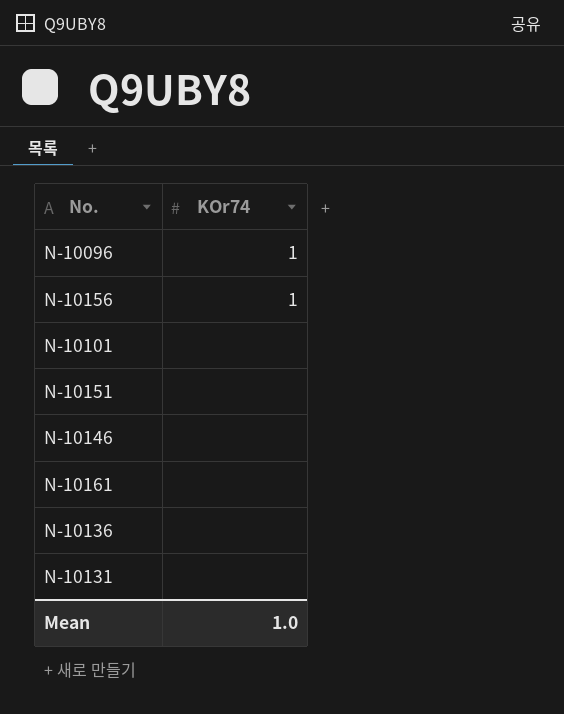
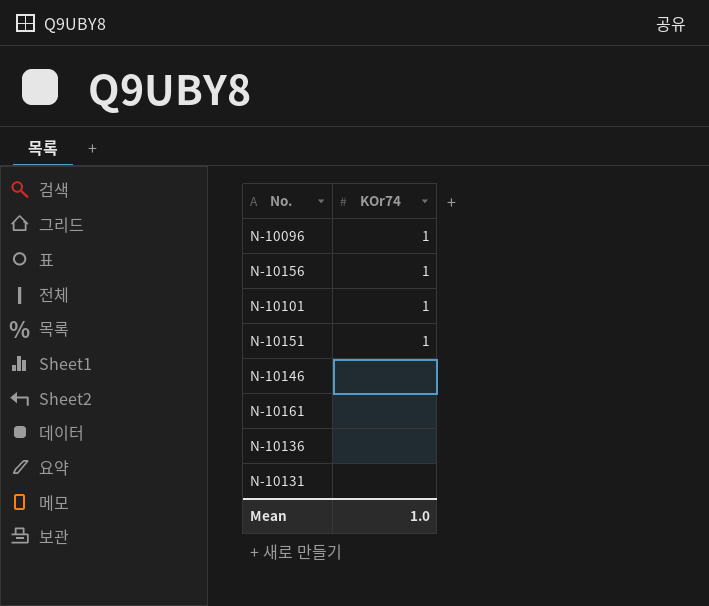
N-10101 | KOr74: none -> 1
N-10151 | KOr74: none -> 1

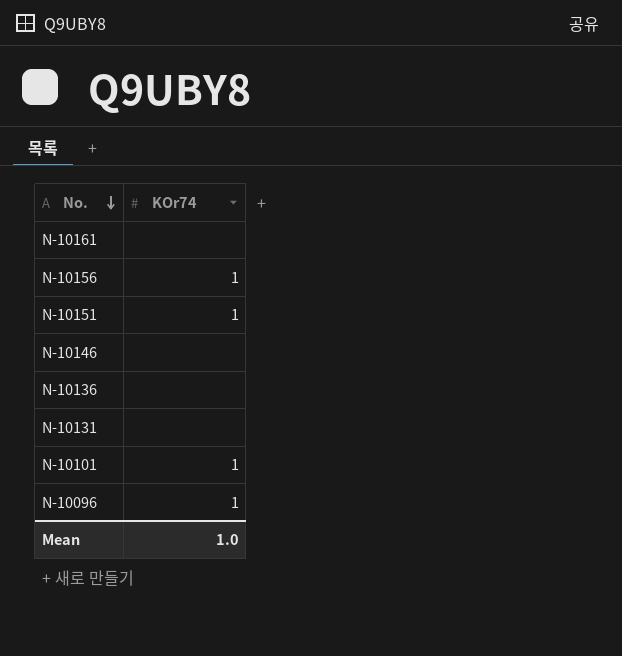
row order: none -> No. descending

